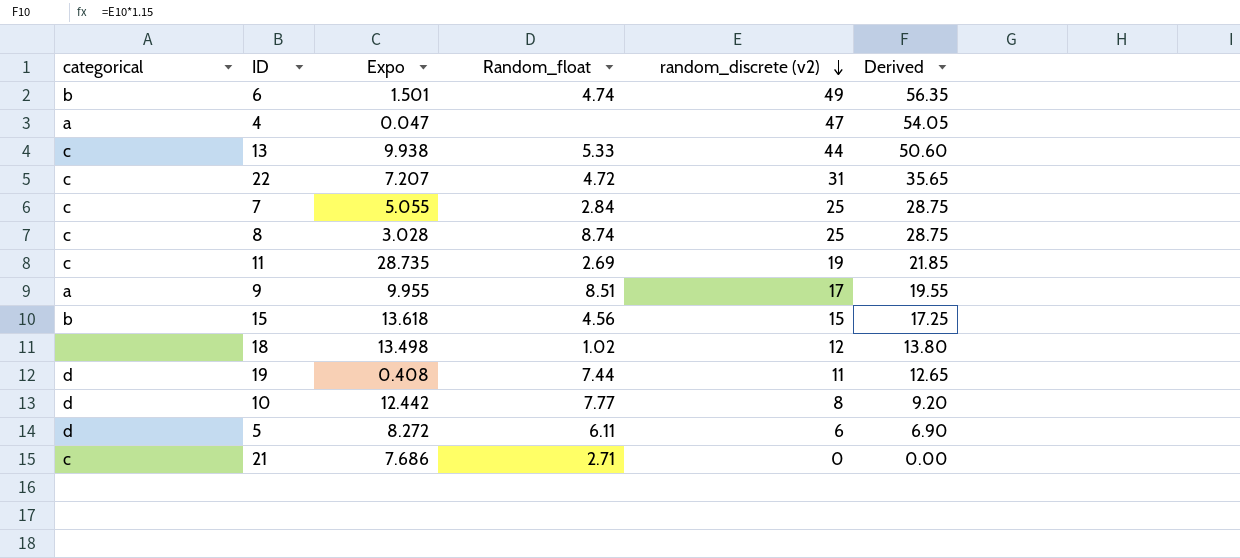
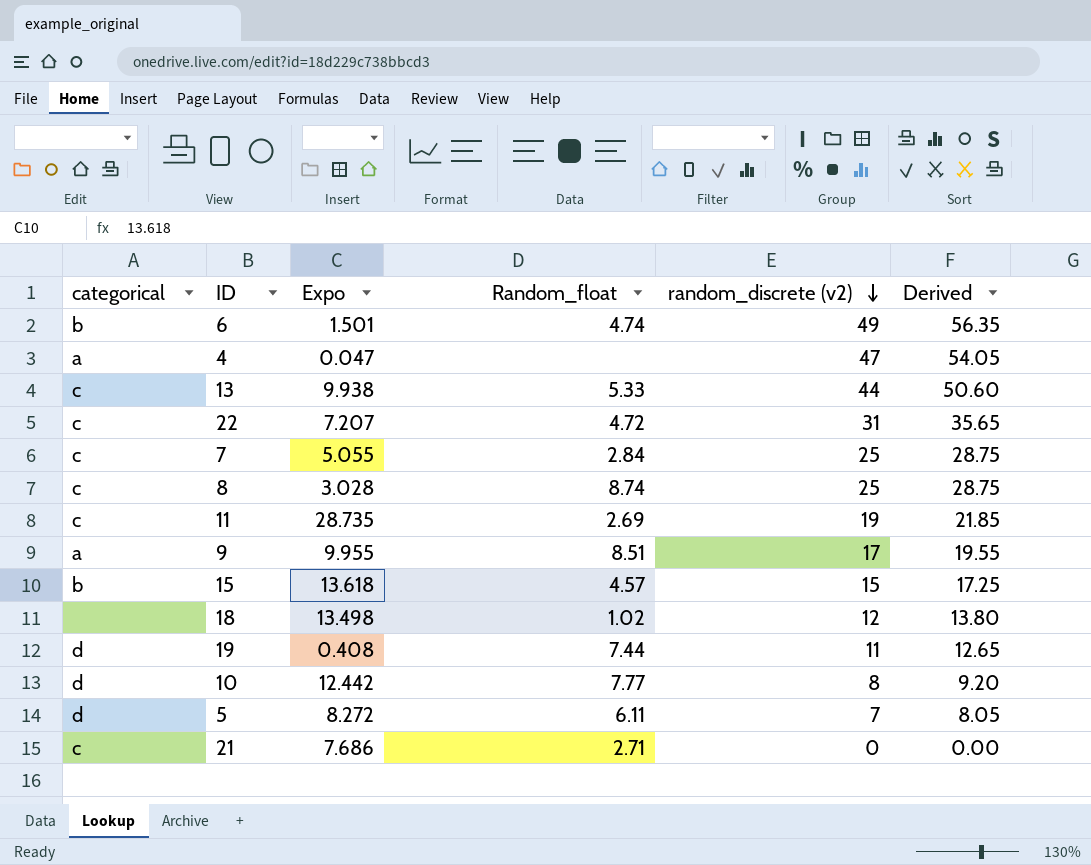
15 | Random_float: 4.56 -> 4.57
5 | random_discrete (v2): 6 -> 7
5 | Derived: 6.90 -> 8.05

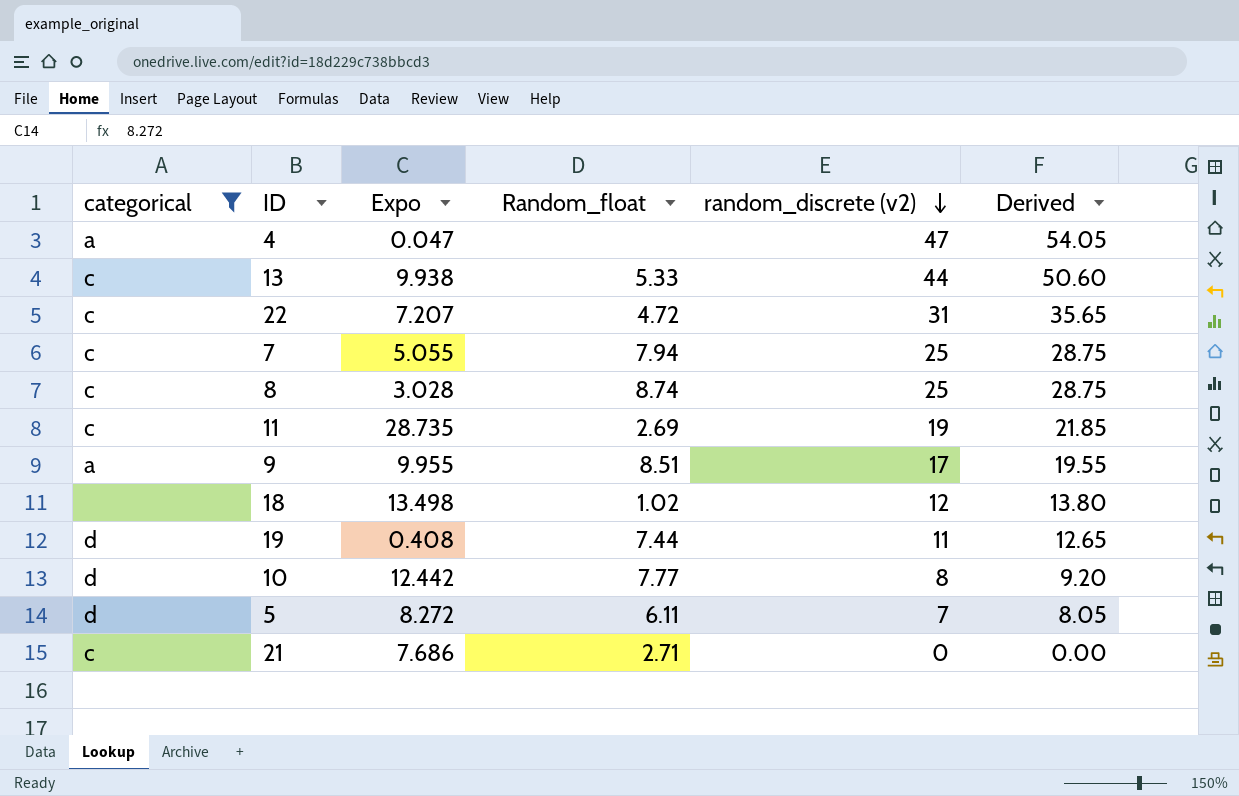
filter: none -> categorical != b
7 | Random_float: 2.84 -> 7.94

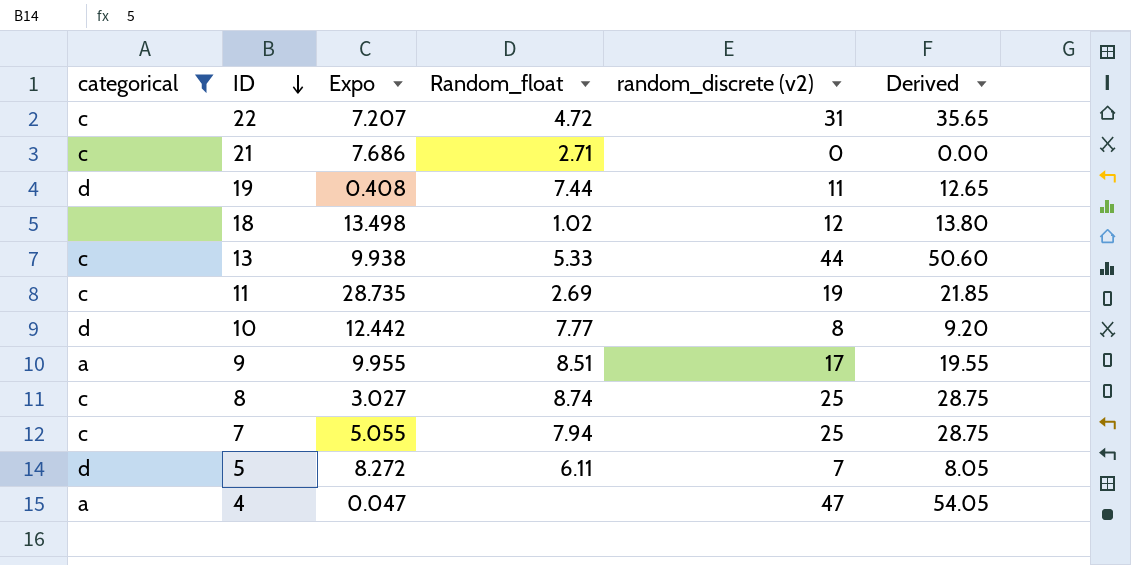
row order: random_discrete (v2) descending -> ID descending
8 | Expo: 3.028 -> 3.027

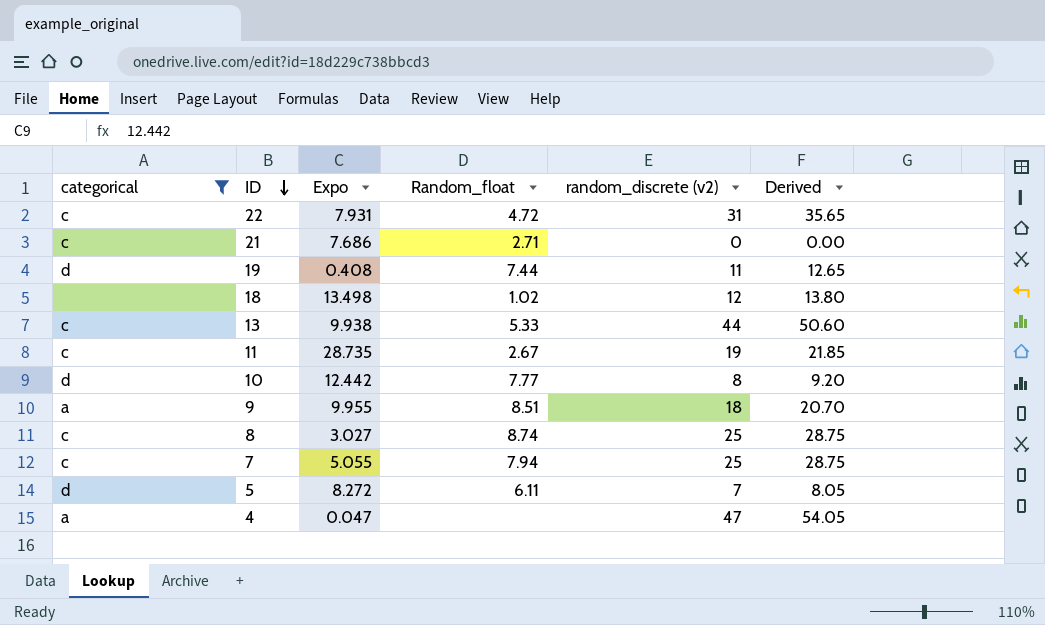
22 | Expo: 7.207 -> 7.931
11 | Random_float: 2.69 -> 2.67
9 | random_discrete (v2): 17 -> 18
9 | Derived: 19.55 -> 20.70

